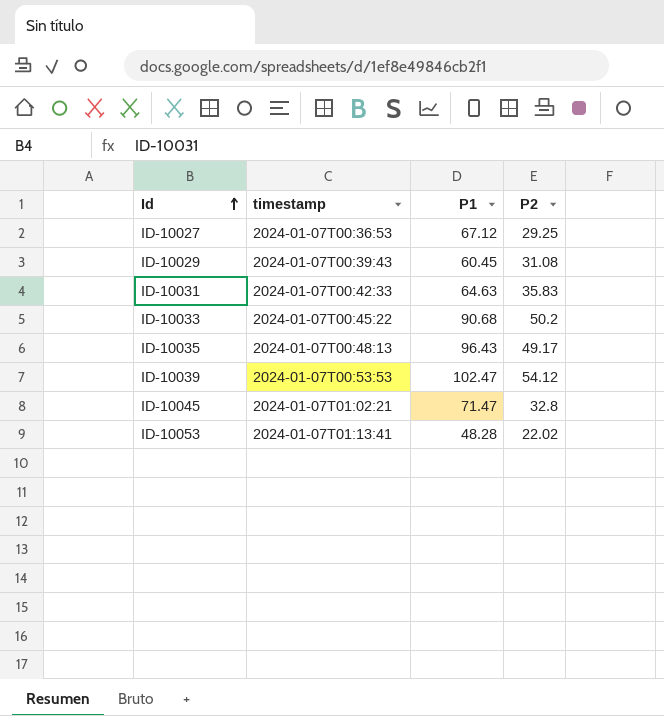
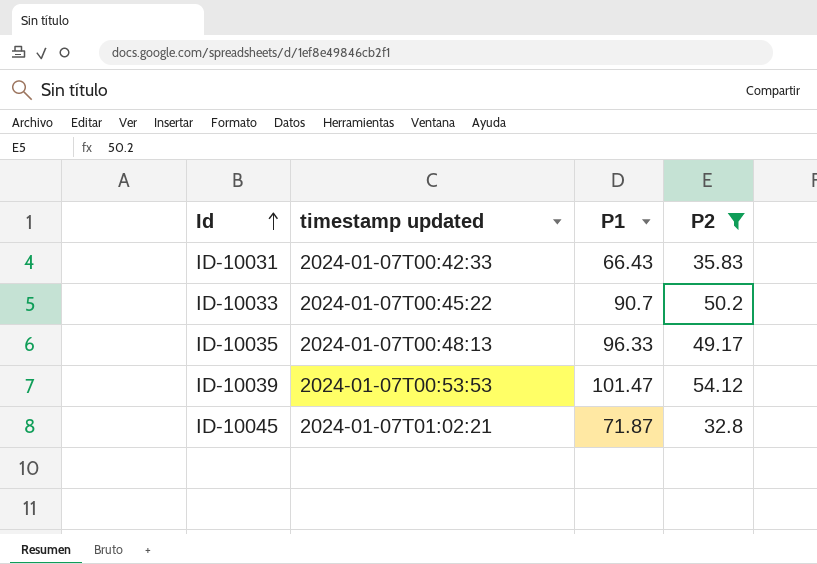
filter: none -> P2 >= 32.8
column name: timestamp -> timestamp updated
ID-10031 | P1: 64.63 -> 66.43
ID-10033 | P1: 90.68 -> 90.7
ID-10035 | P1: 96.43 -> 96.33
ID-10039 | P1: 102.47 -> 101.47
ID-10045 | P1: 71.47 -> 71.87

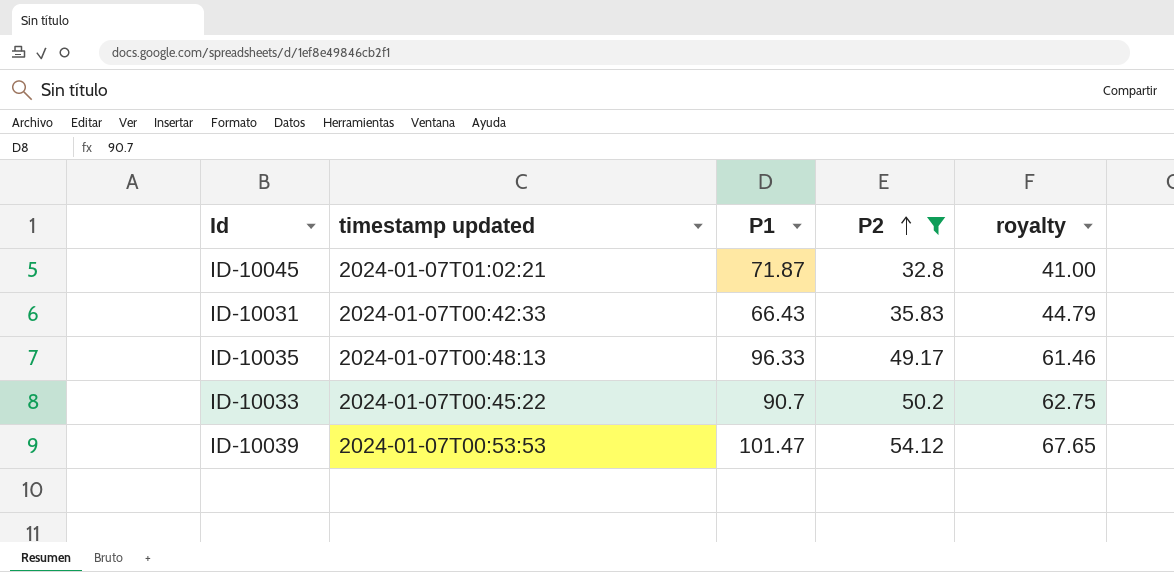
row order: Id ascending -> P2 ascending
column royalty | formula: none -> [P2] * 1.25

